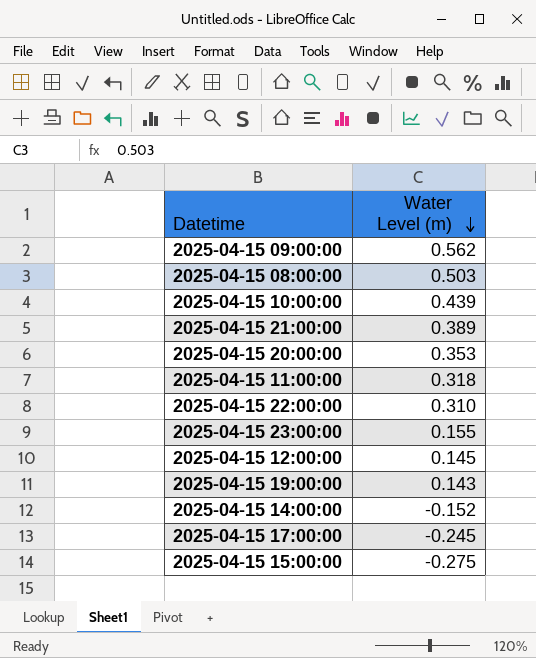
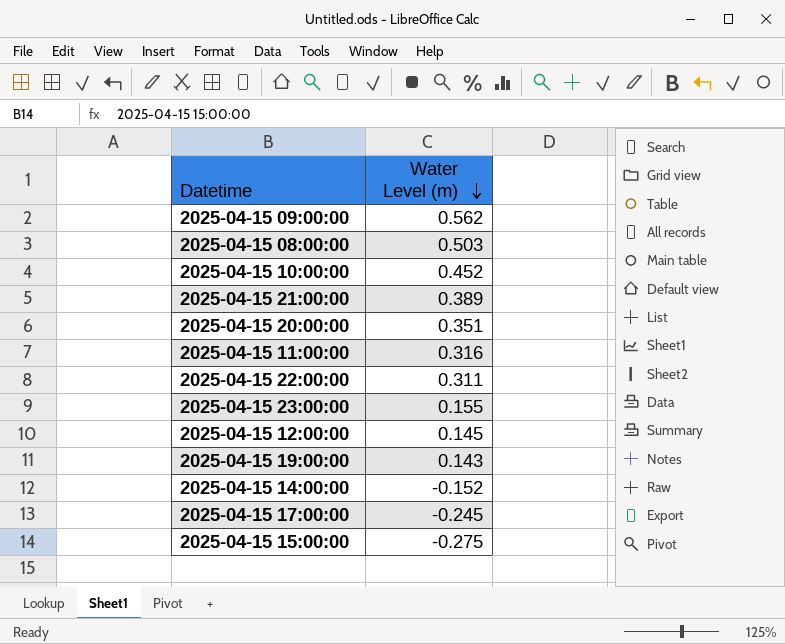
2025-04-15 10:00:00 | Water Level (m): 0.439 -> 0.452
2025-04-15 20:00:00 | Water Level (m): 0.353 -> 0.351
2025-04-15 11:00:00 | Water Level (m): 0.318 -> 0.316
2025-04-15 22:00:00 | Water Level (m): 0.310 -> 0.311

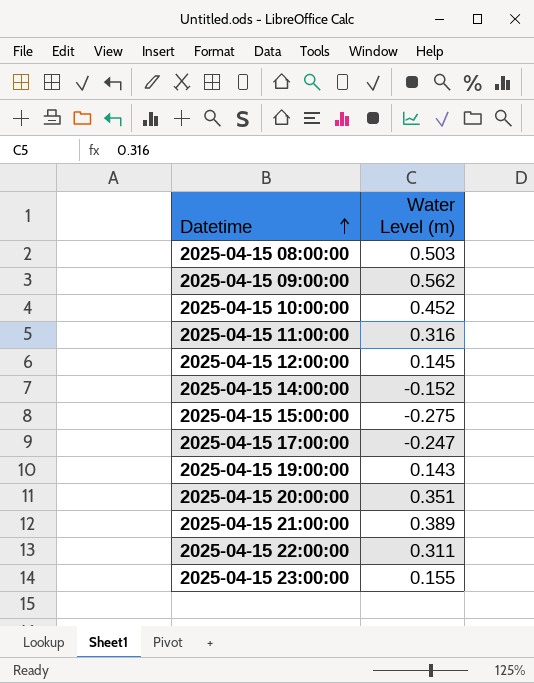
row order: Water Level (m) descending -> Datetime ascending
2025-04-15 17:00:00 | Water Level (m): -0.245 -> -0.247

